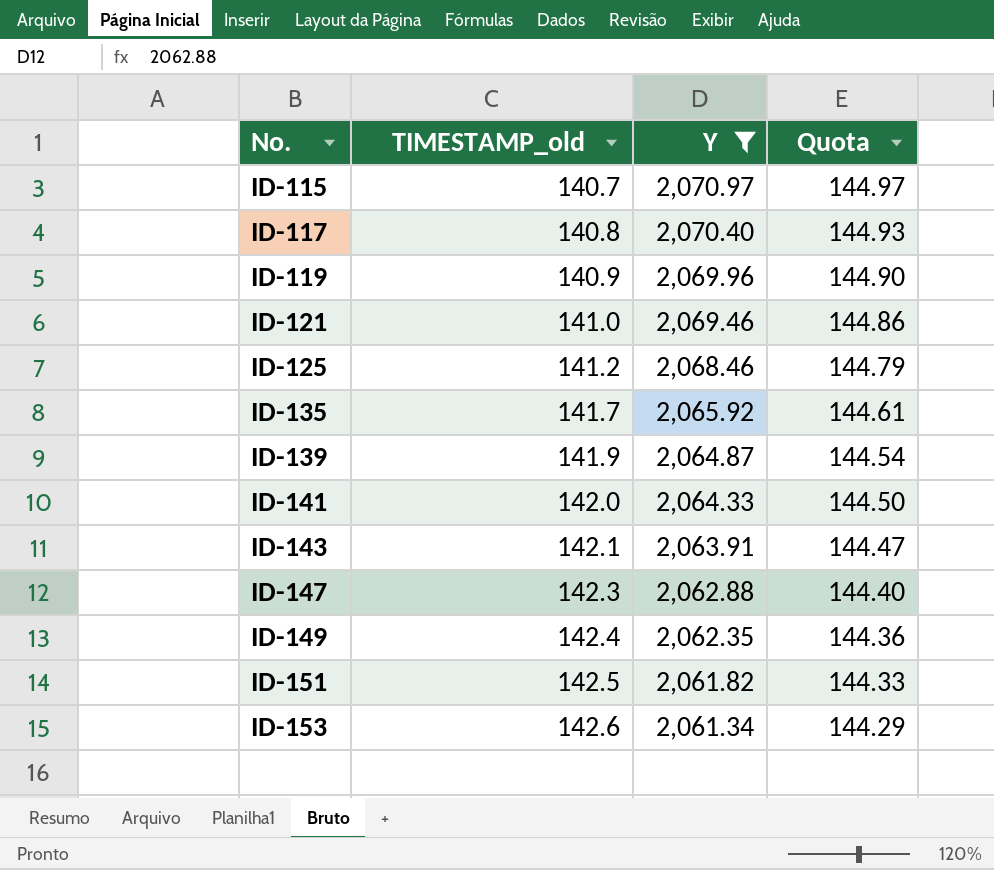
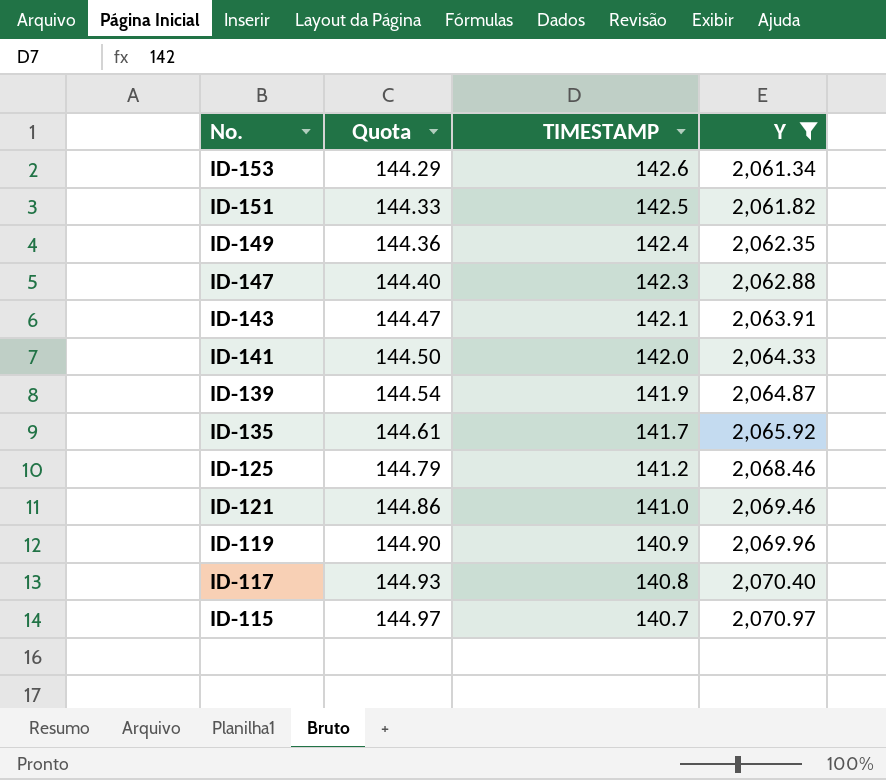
row order: No. ascending -> No. descending
column Quota | position: 4 -> 2
column name: TIMESTAMP_old -> TIMESTAMP

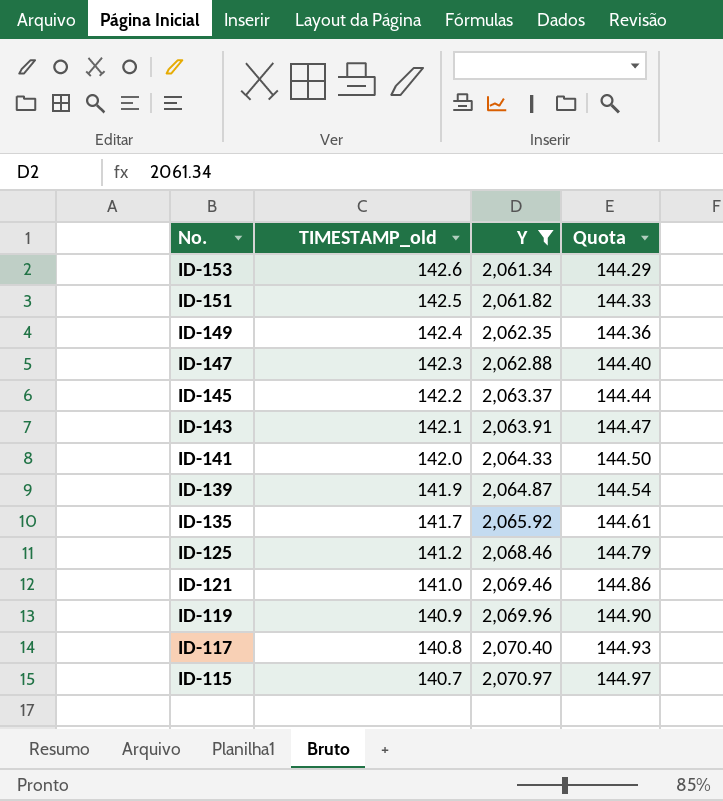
column name: TIMESTAMP -> TIMESTAMP_old
column Quota | position: 2 -> 4
row ID-145: none -> 142.2 | 2,063.37 | 144.44

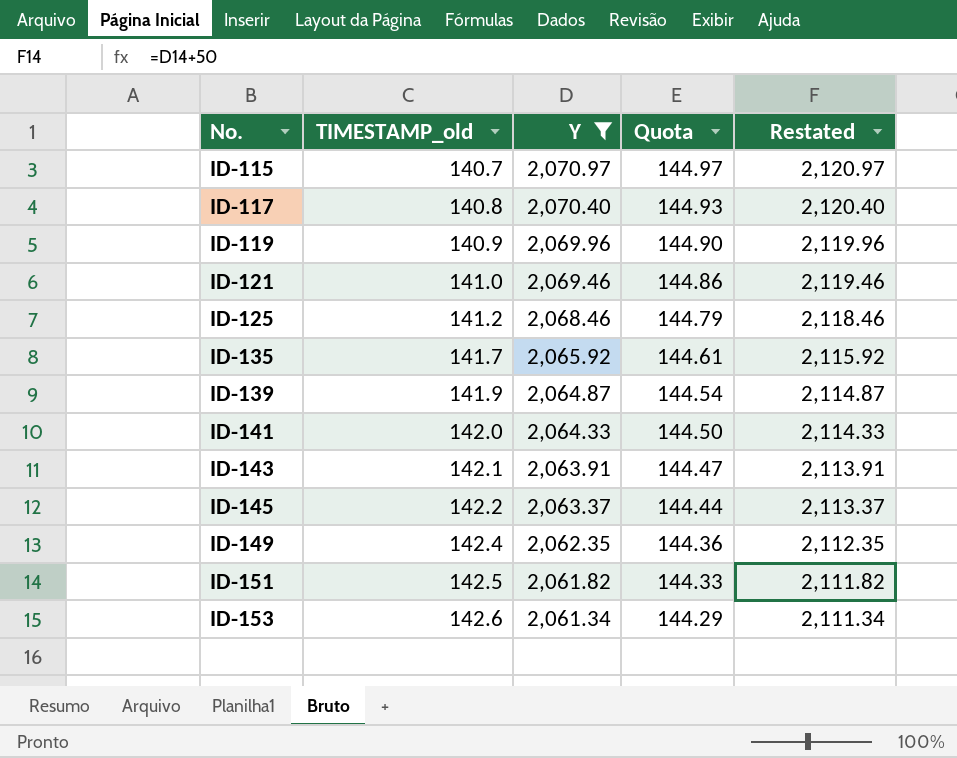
row order: No. descending -> No. ascending
column Restated | formula: none -> [Y] + 50
row ID-147: 142.3 | 2,062.88 | 144.40 -> none

